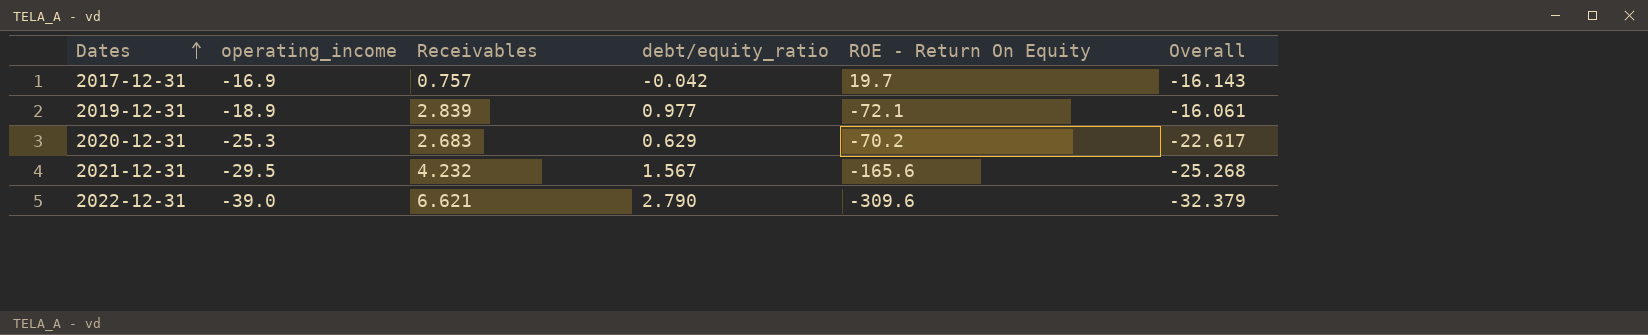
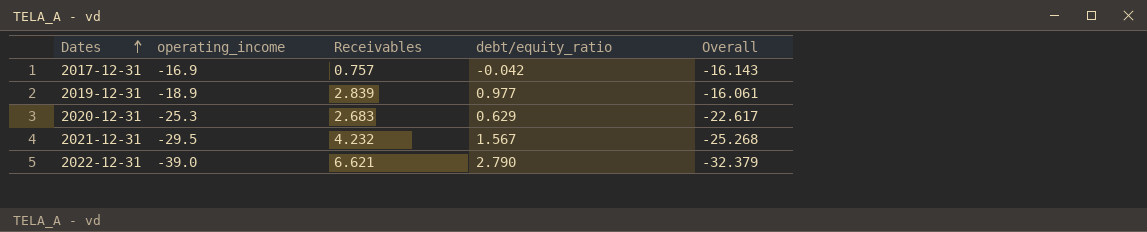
column ROE - Return On Equity | position: 5 -> none

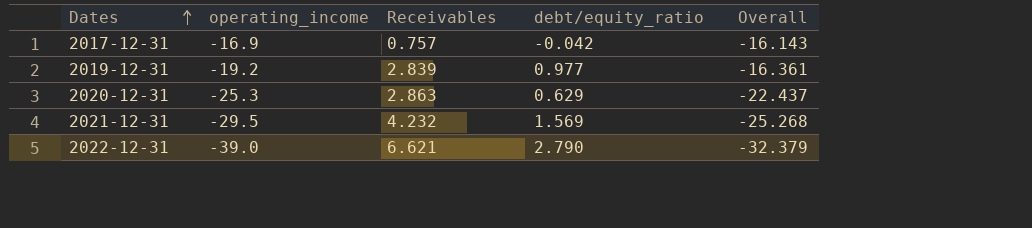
2019-12-31 | operating_income: -18.9 -> -19.2
2019-12-31 | Overall: -16.061 -> -16.361
2020-12-31 | Receivables: 2.683 -> 2.863
2020-12-31 | Overall: -22.617 -> -22.437
2021-12-31 | debt/equity_ratio: 1.567 -> 1.569

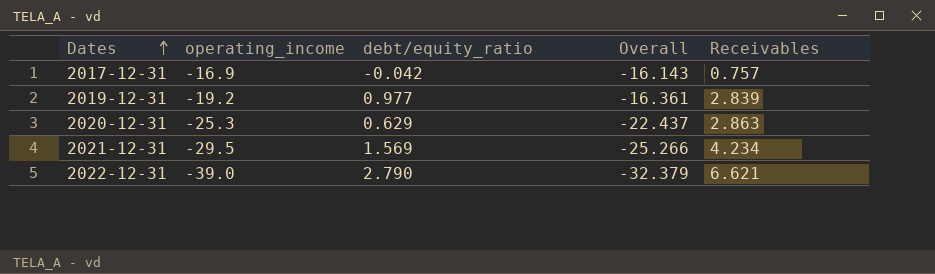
column Receivables | position: 3 -> 5
2021-12-31 | Overall: -25.268 -> -25.266
2021-12-31 | Receivables: 4.232 -> 4.234

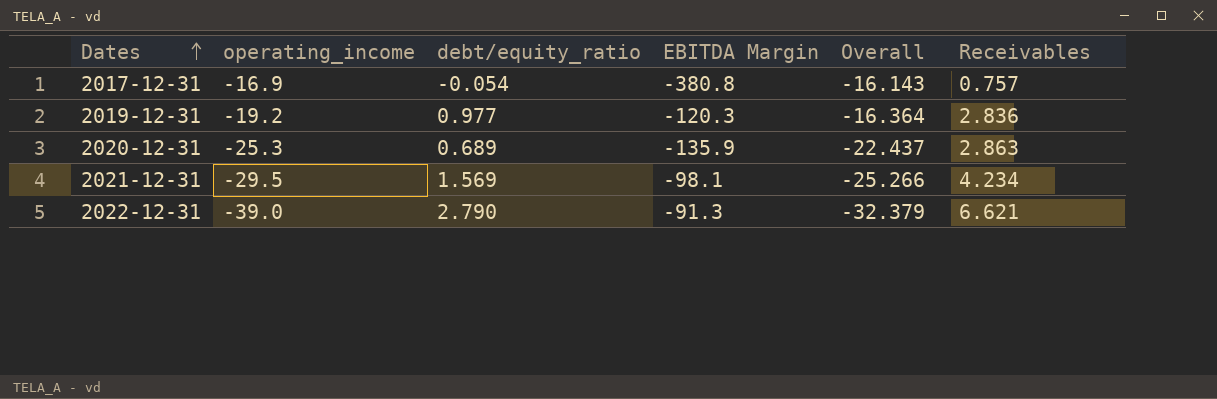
column EBITDA Margin | position: none -> 4
2017-12-31 | debt/equity_ratio: -0.042 -> -0.054
2019-12-31 | Overall: -16.361 -> -16.364
2019-12-31 | Receivables: 2.839 -> 2.836
2020-12-31 | debt/equity_ratio: 0.629 -> 0.689

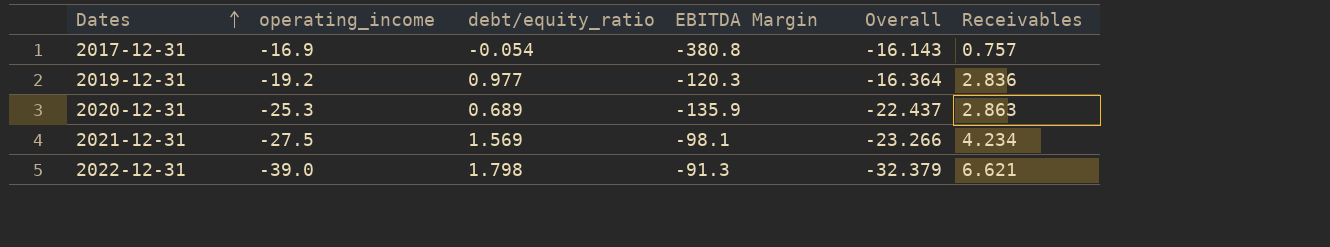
2021-12-31 | operating_income: -29.5 -> -27.5
2021-12-31 | Overall: -25.266 -> -23.266
2022-12-31 | debt/equity_ratio: 2.790 -> 1.798

